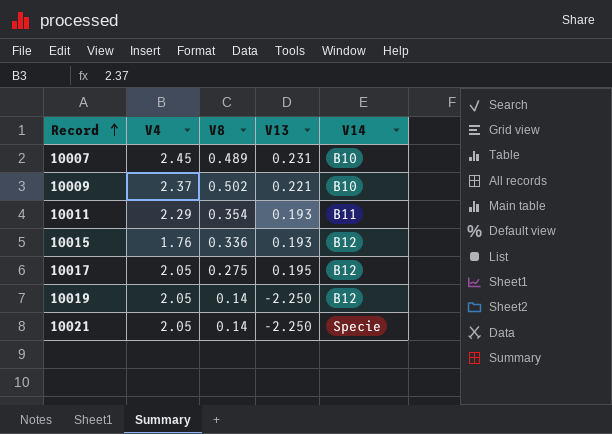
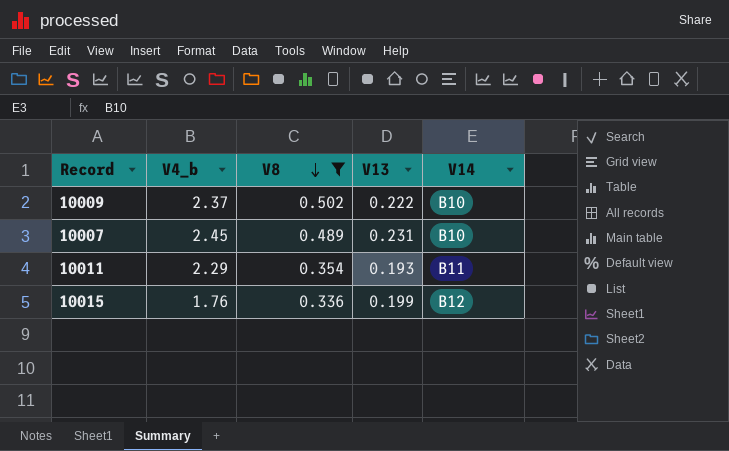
filter: none -> V8 >= 0.336
row order: Record ascending -> V8 descending
column name: V4 -> V4_b
10009 | V13: 0.221 -> 0.222
10015 | V13: 0.193 -> 0.199

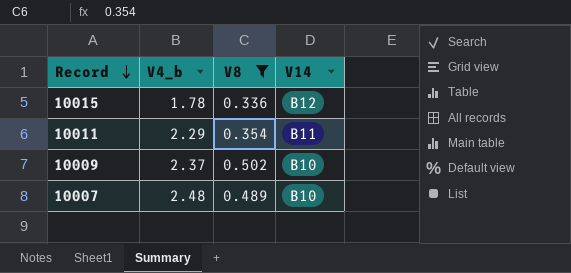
row order: V8 descending -> Record descending
column V13 | position: 4 -> none
10015 | V4_b: 1.76 -> 1.78
10007 | V4_b: 2.45 -> 2.48

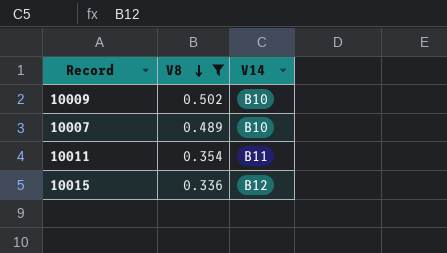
row order: Record descending -> V8 descending
column V4_b | position: 2 -> none

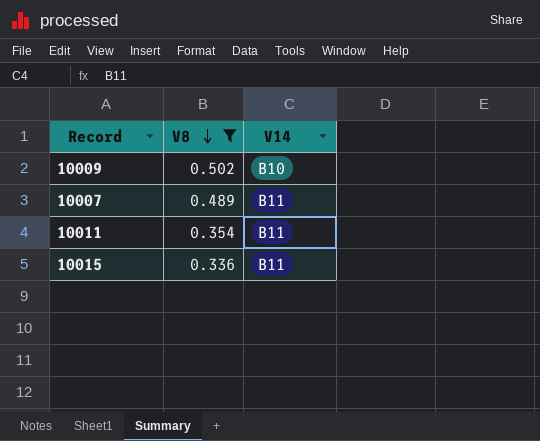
10007 | V14: B10 -> B11
10015 | V14: B12 -> B11

